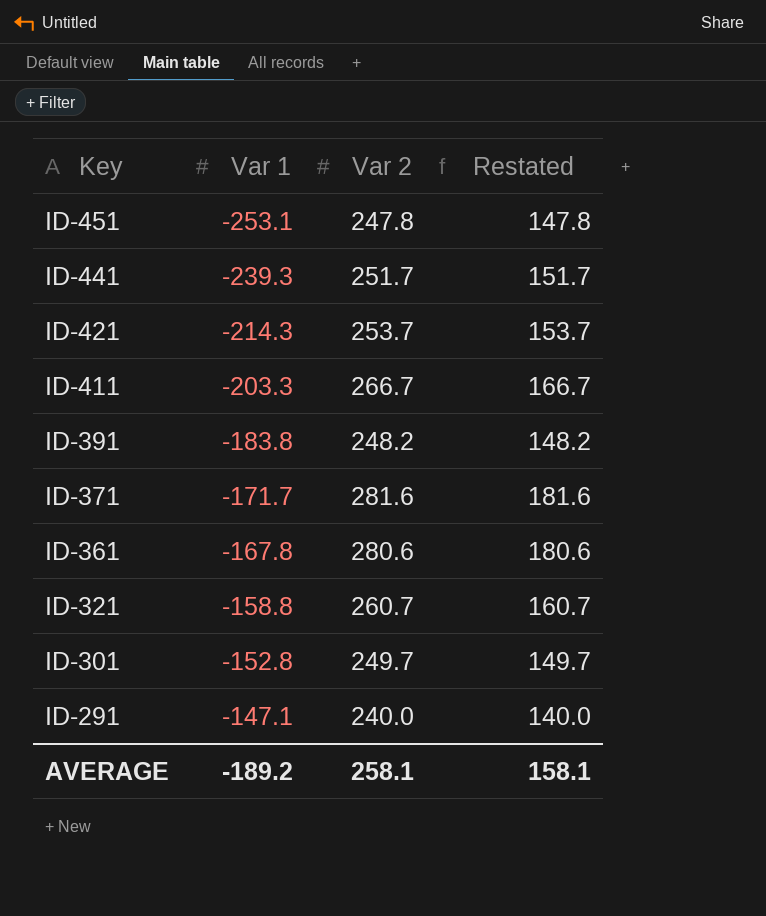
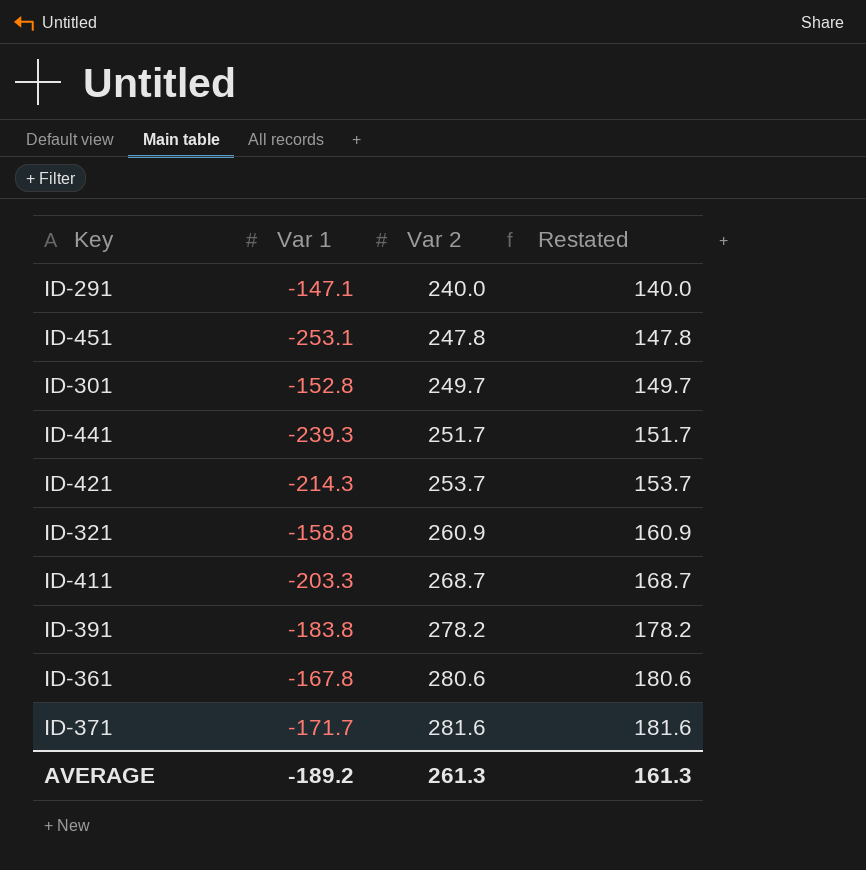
row order: Key descending -> Var 2 ascending
ID-321 | Var 2: 260.7 -> 260.9
ID-321 | Restated: 160.7 -> 160.9
ID-411 | Var 2: 266.7 -> 268.7
ID-411 | Restated: 166.7 -> 168.7
ID-391 | Var 2: 248.2 -> 278.2
ID-391 | Restated: 148.2 -> 178.2
AVERAGE | Var 2: 258.1 -> 261.3
AVERAGE | Restated: 158.1 -> 161.3

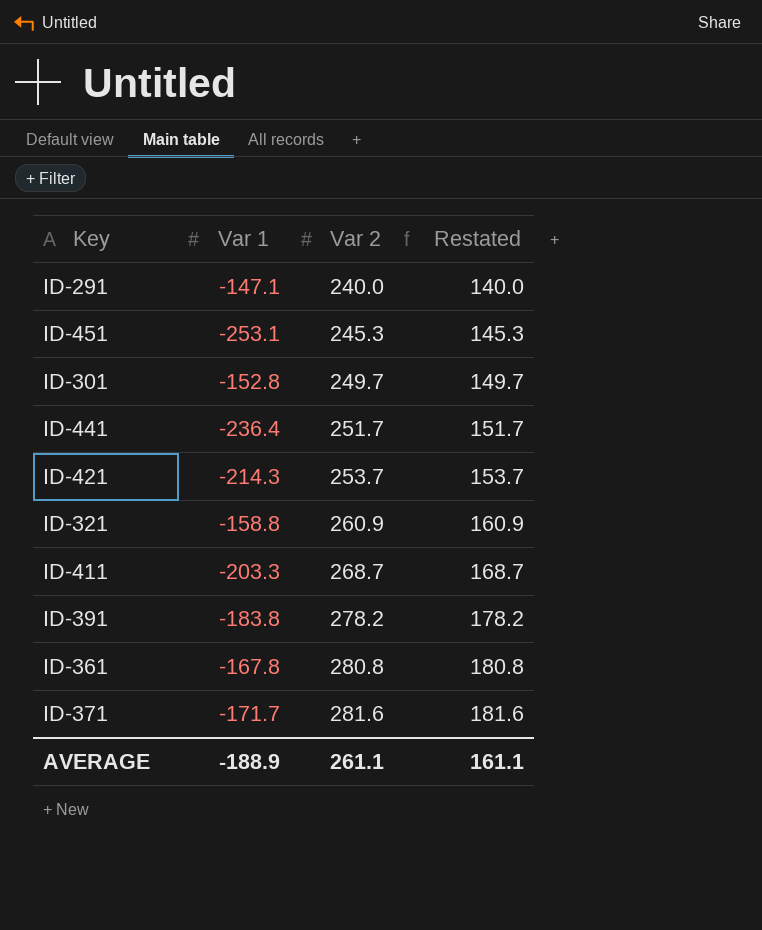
ID-451 | Var 2: 247.8 -> 245.3
ID-451 | Restated: 147.8 -> 145.3
ID-441 | Var 1: -239.3 -> -236.4
ID-361 | Var 2: 280.6 -> 280.8
ID-361 | Restated: 180.6 -> 180.8
AVERAGE | Var 1: -189.2 -> -188.9
AVERAGE | Var 2: 261.3 -> 261.1
AVERAGE | Restated: 161.3 -> 161.1

